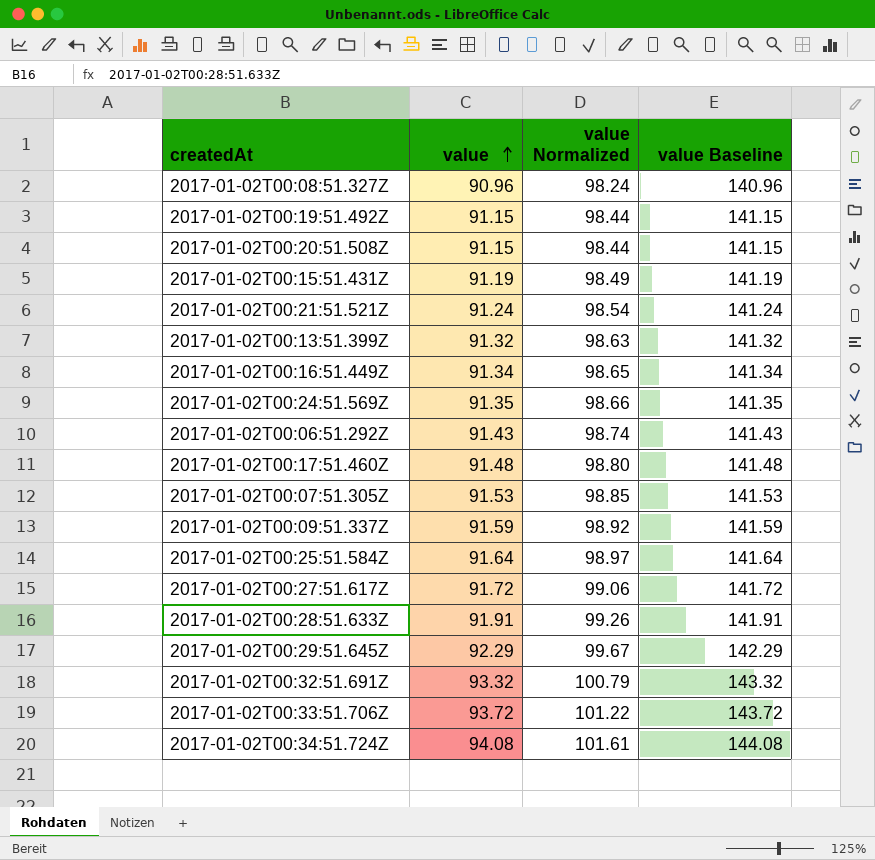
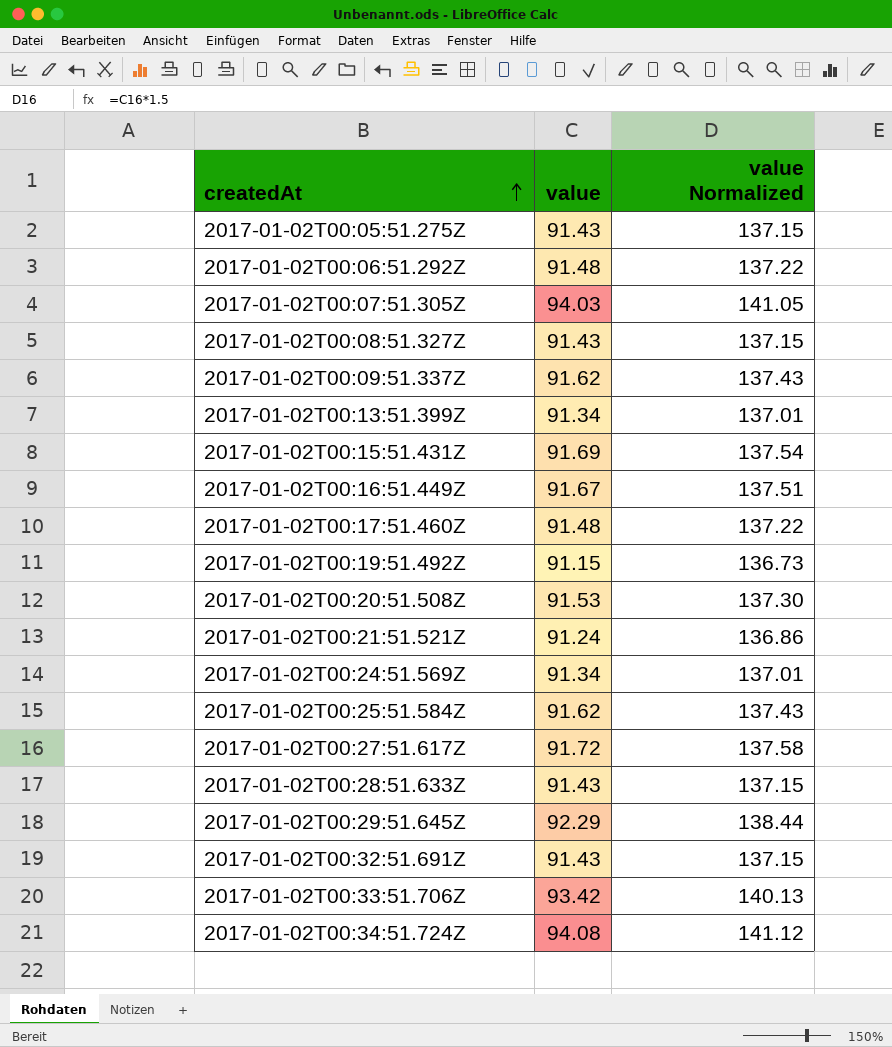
row order: value ascending -> createdAt ascending
column value Baseline | formula: [value] + 50 -> none
column value Normalized | formula: [value] * 1.08 -> [value] * 1.5
row 2017-01-02T00:05:51.275Z: none -> 91.43 | 137.15
2017-01-02T00:06:51.292Z | value: 91.43 -> 91.48
2017-01-02T00:07:51.305Z | value: 91.53 -> 94.03
2017-01-02T00:08:51.327Z | value: 90.96 -> 91.43
2017-01-02T00:09:51.337Z | value: 91.59 -> 91.62
2017-01-02T00:13:51.399Z | value: 91.32 -> 91.34
2017-01-02T00:15:51.431Z | value: 91.19 -> 91.69
2017-01-02T00:16:51.449Z | value: 91.34 -> 91.67
2017-01-02T00:20:51.508Z | value: 91.15 -> 91.53
2017-01-02T00:24:51.569Z | value: 91.35 -> 91.34
2017-01-02T00:25:51.584Z | value: 91.64 -> 91.62
2017-01-02T00:28:51.633Z | value: 91.91 -> 91.43
2017-01-02T00:32:51.691Z | value: 93.32 -> 91.43
2017-01-02T00:33:51.706Z | value: 93.72 -> 93.42

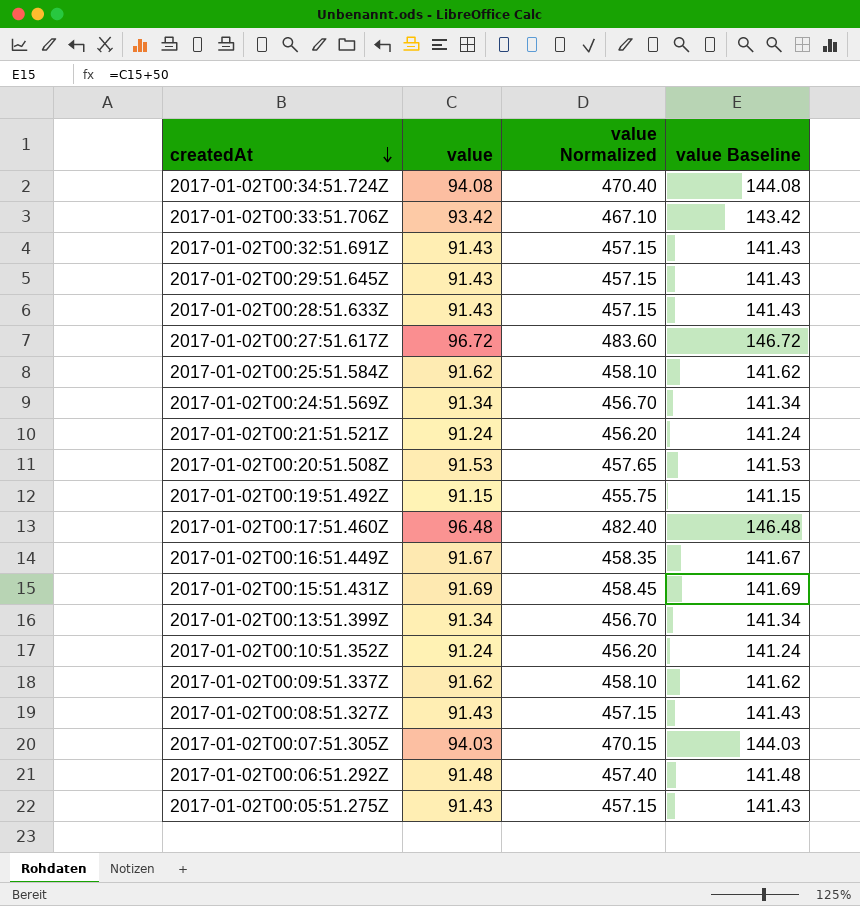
row order: createdAt ascending -> createdAt descending
column value Normalized | formula: [value] * 1.5 -> [value] * 5
column value Baseline | formula: none -> [value] + 50
2017-01-02T00:29:51.645Z | value: 92.29 -> 91.43
2017-01-02T00:27:51.617Z | value: 91.72 -> 96.72
2017-01-02T00:17:51.460Z | value: 91.48 -> 96.48
row 2017-01-02T00:10:51.352Z: none -> 91.24 | 456.20 | 141.24

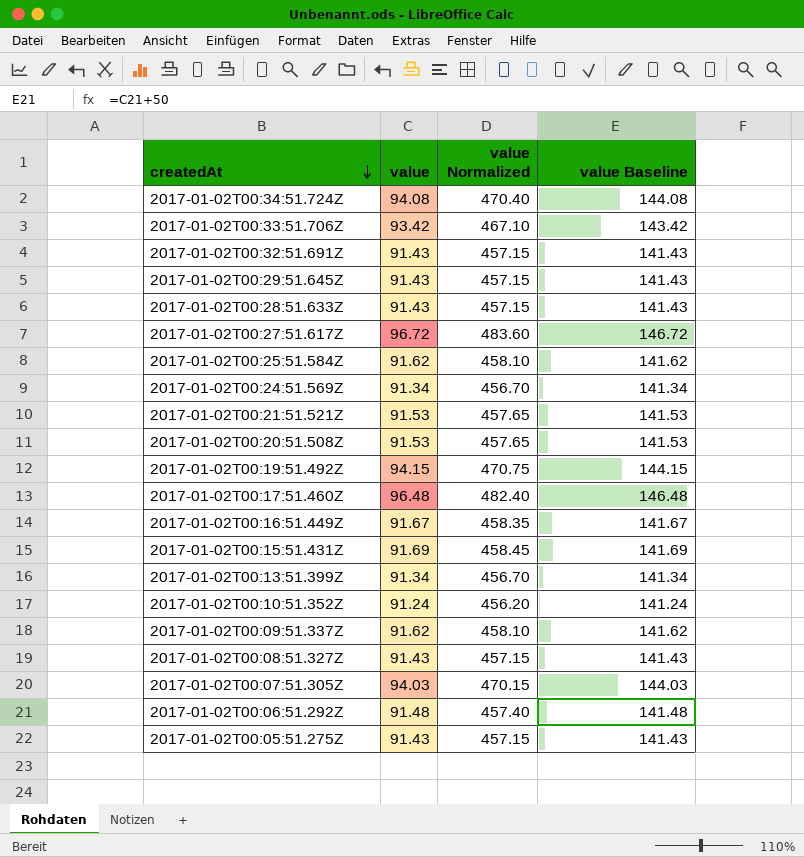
2017-01-02T00:21:51.521Z | value: 91.24 -> 91.53
2017-01-02T00:21:51.521Z | value Normalized: 456.20 -> 457.65
2017-01-02T00:21:51.521Z | value Baseline: 141.24 -> 141.53
2017-01-02T00:19:51.492Z | value: 91.15 -> 94.15
2017-01-02T00:19:51.492Z | value Normalized: 455.75 -> 470.75
2017-01-02T00:19:51.492Z | value Baseline: 141.15 -> 144.15

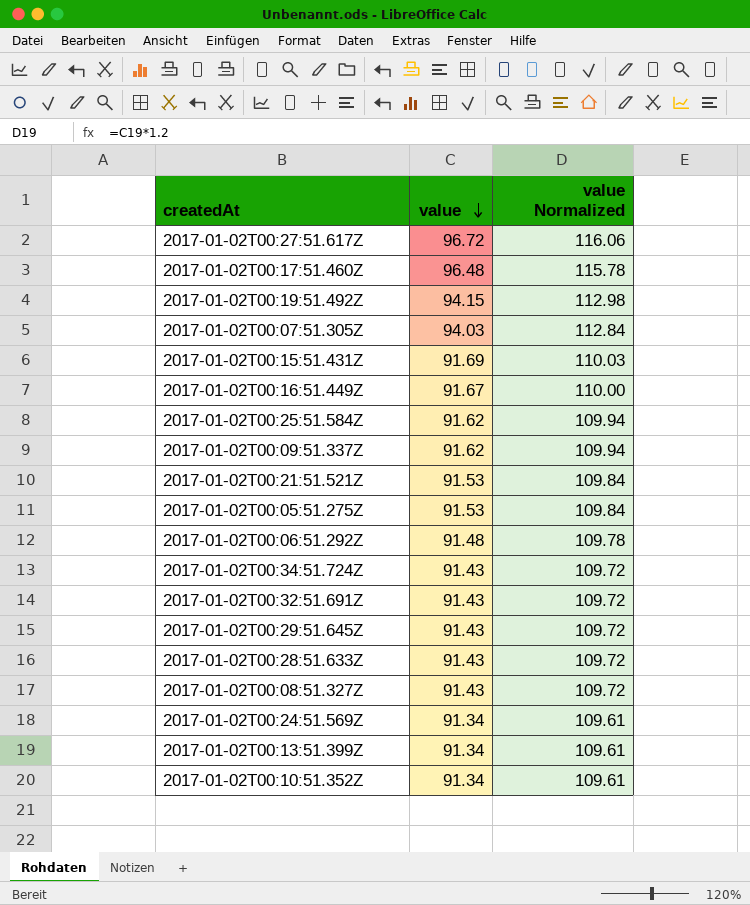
row order: createdAt descending -> value descending
column value Baseline | formula: [value] + 50 -> none
column value Normalized | formula: [value] * 5 -> [value] * 1.2
row 2017-01-02T00:33:51.706Z: 93.42 | 467.10 | 143.42 -> none
row 2017-01-02T00:20:51.508Z: 91.53 | 457.65 | 141.53 -> none
2017-01-02T00:05:51.275Z | value: 91.43 -> 91.53
2017-01-02T00:34:51.724Z | value: 94.08 -> 91.43
2017-01-02T00:10:51.352Z | value: 91.24 -> 91.34

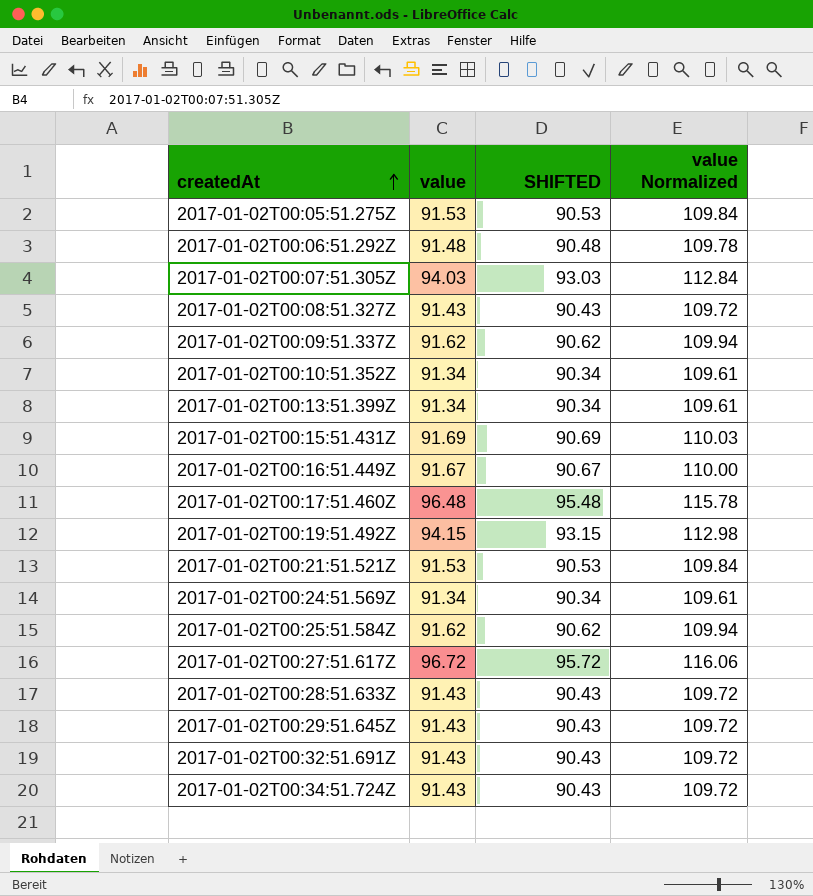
row order: value descending -> createdAt ascending
column SHIFTED | formula: none -> [value] - 1

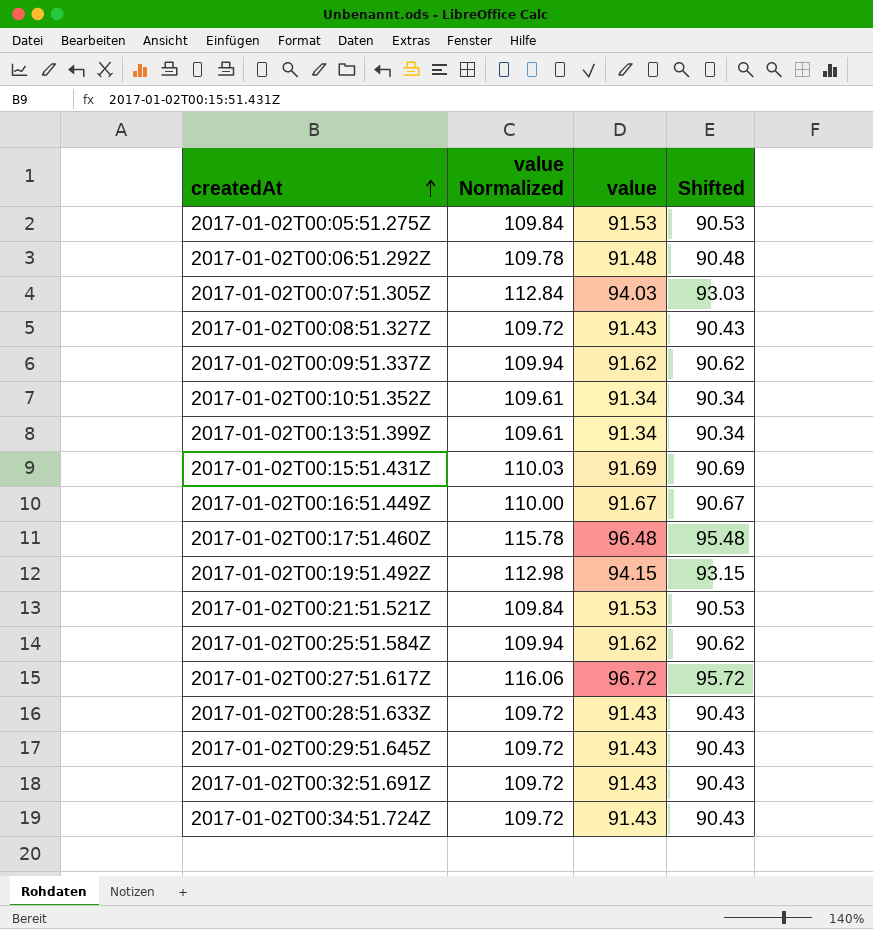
column value Normalized | position: 4 -> 2
column name: SHIFTED -> Shifted
row 2017-01-02T00:24:51.569Z: 91.34 | 90.34 | 109.61 -> none

